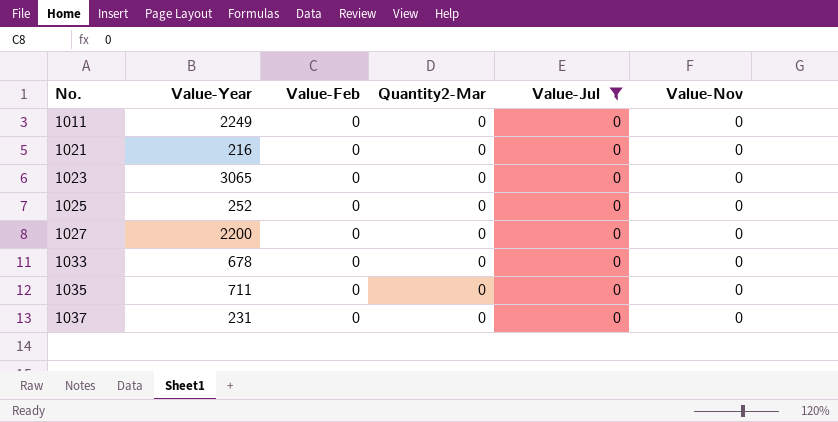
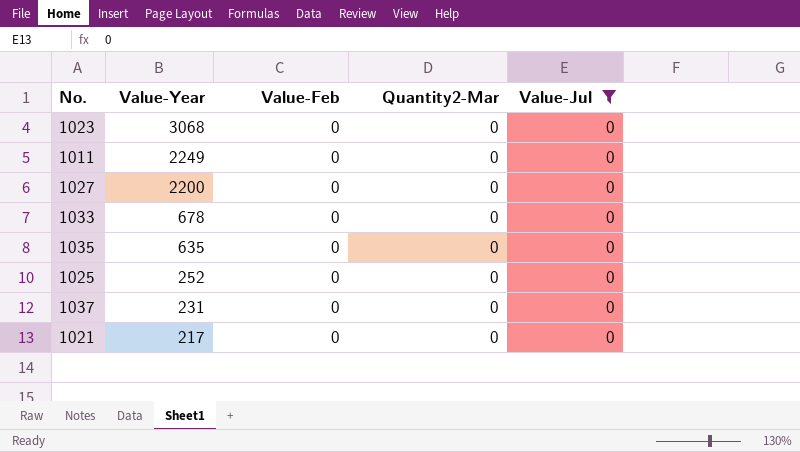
row order: No. ascending -> Value-Year descending
column Value-Nov | position: 6 -> none
1023 | Value-Year: 3065 -> 3068
1035 | Value-Year: 711 -> 635
1021 | Value-Year: 216 -> 217

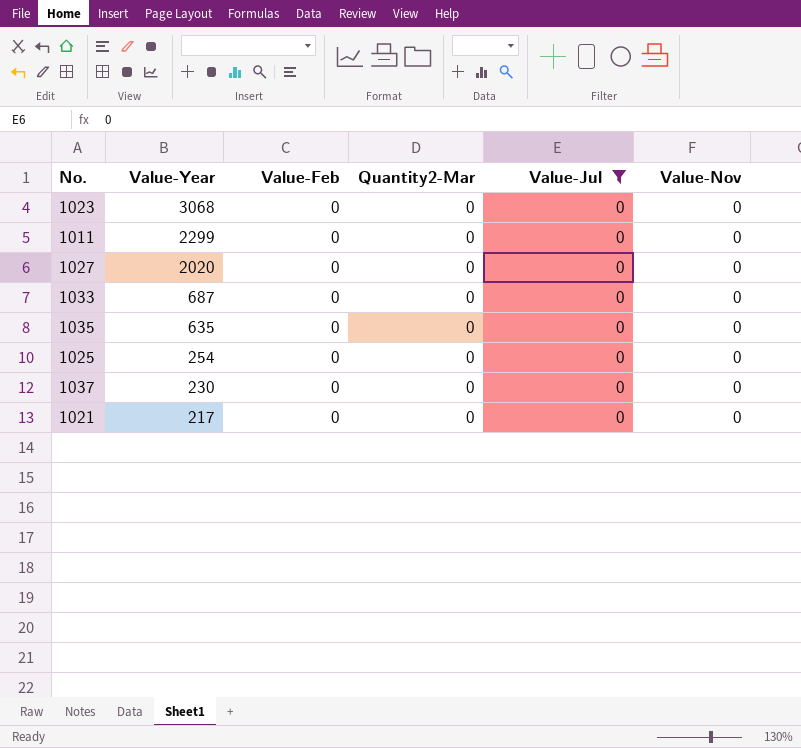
column Value-Nov | position: none -> 6
1011 | Value-Year: 2249 -> 2299
1027 | Value-Year: 2200 -> 2020
1033 | Value-Year: 678 -> 687
1025 | Value-Year: 252 -> 254
1037 | Value-Year: 231 -> 230

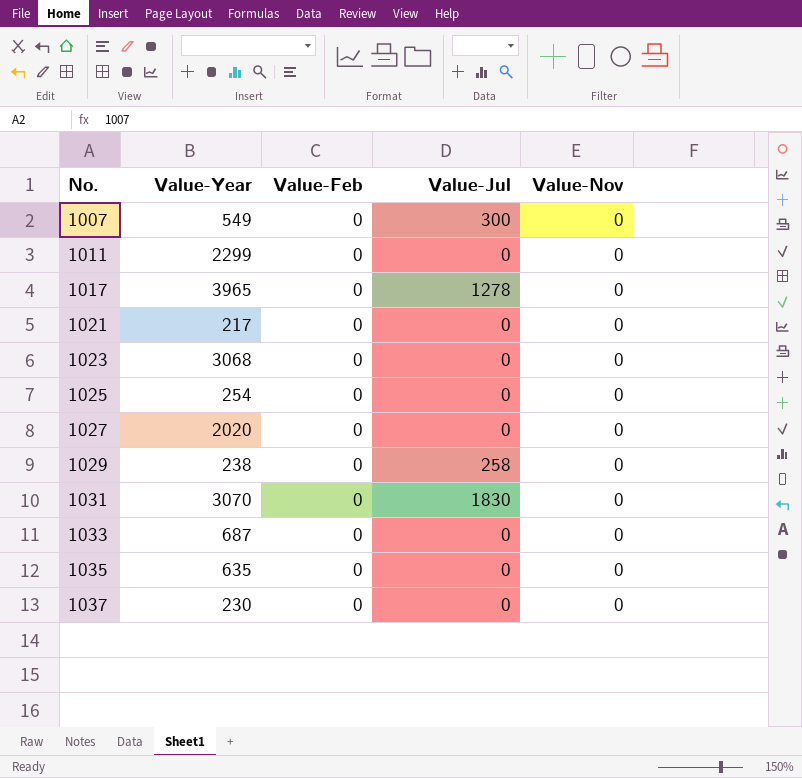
filter: Value-Jul = 0 -> none
row order: Value-Year descending -> No. ascending
column Quantity2-Mar | position: 4 -> none

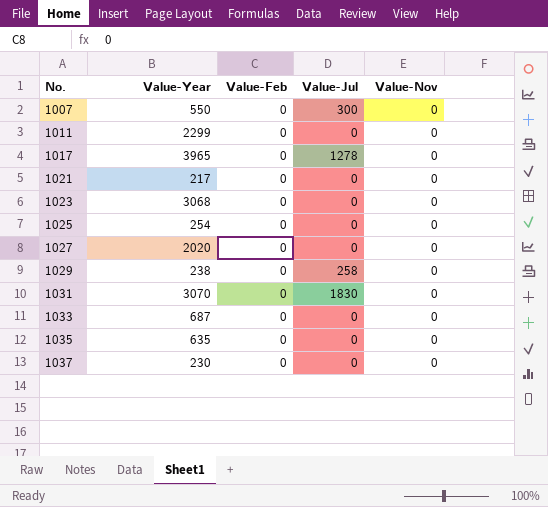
1007 | Value-Year: 549 -> 550

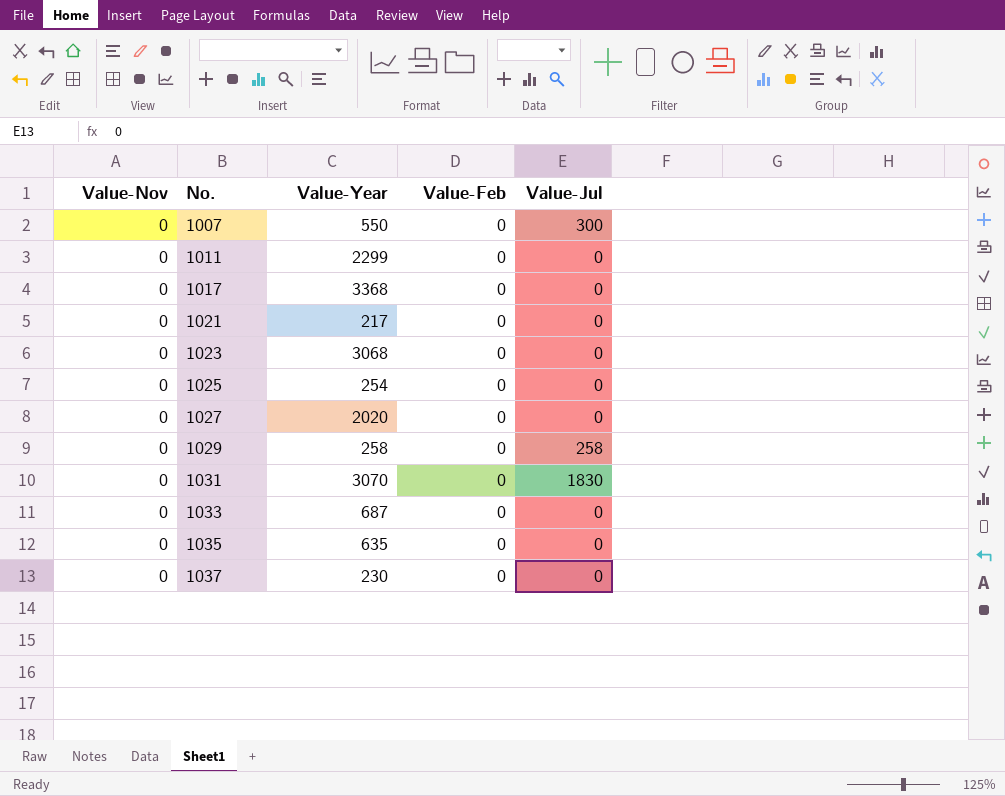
column Value-Nov | position: 5 -> 1
1017 | Value-Year: 3965 -> 3368
1017 | Value-Jul: 1278 -> 0
1029 | Value-Year: 238 -> 258

